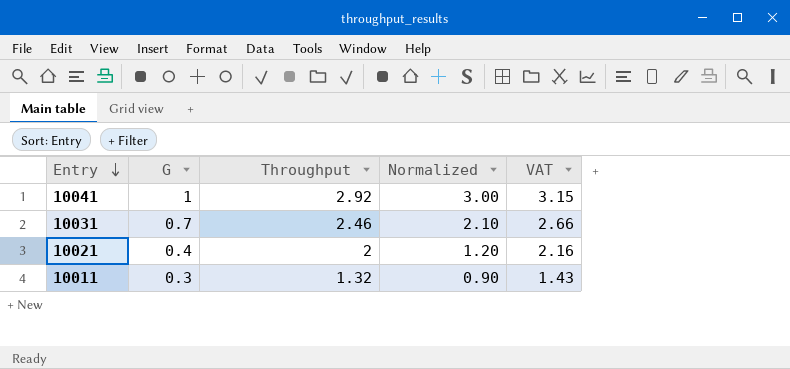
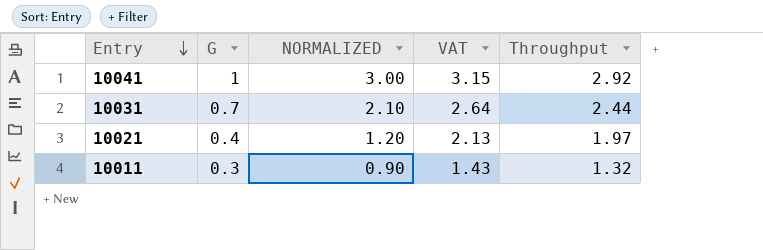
column name: Normalized -> NORMALIZED
column Throughput | position: 3 -> 5
10031 | VAT: 2.66 -> 2.64
10031 | Throughput: 2.46 -> 2.44
10021 | VAT: 2.16 -> 2.13
10021 | Throughput: 2 -> 1.97

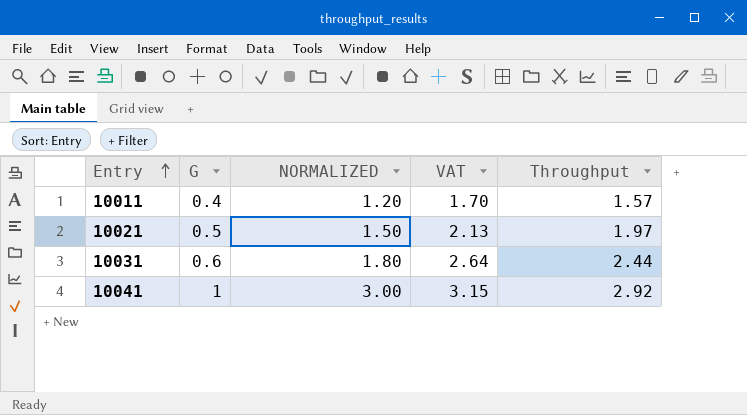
row order: Entry descending -> Entry ascending
10011 | G: 0.3 -> 0.4
10011 | NORMALIZED: 0.90 -> 1.20
10011 | VAT: 1.43 -> 1.70
10011 | Throughput: 1.32 -> 1.57
10021 | G: 0.4 -> 0.5
10021 | NORMALIZED: 1.20 -> 1.50
10031 | G: 0.7 -> 0.6
10031 | NORMALIZED: 2.10 -> 1.80

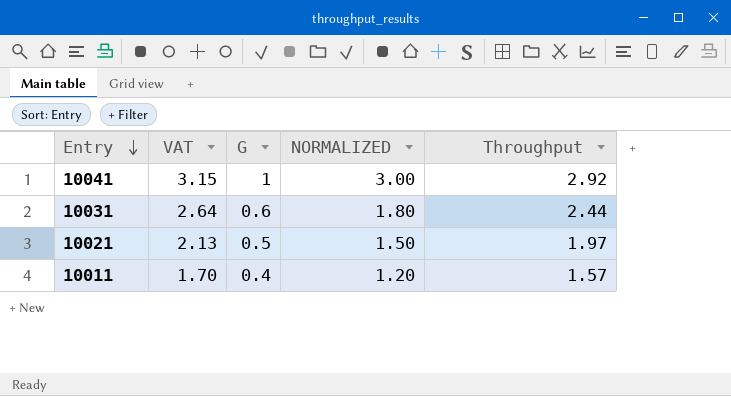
row order: Entry ascending -> Entry descending
column VAT | position: 4 -> 2

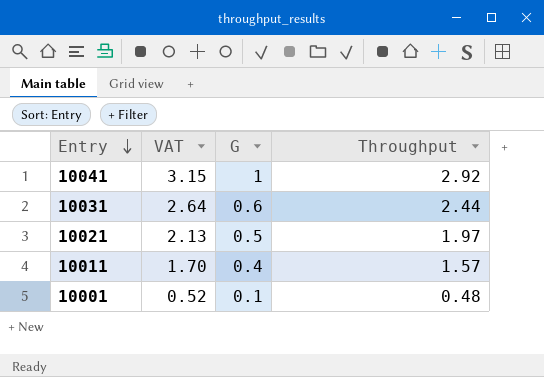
column NORMALIZED | formula: [G] * 3 -> none
row 10001: none -> 0.52 | 0.1 | 0.48

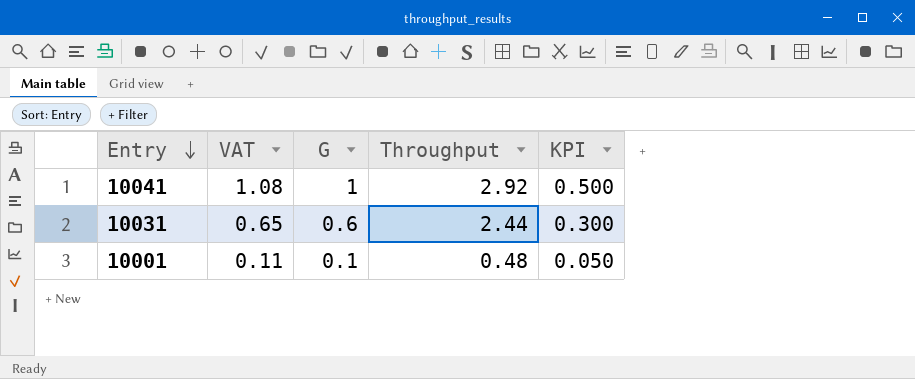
column VAT | formula: [Throughput] * 1.08 -> [G] * 1.08
column KPI | formula: none -> [G] * 0.5
row 10021: 2.13 | 0.5 | 1.97 -> none
row 10011: 1.70 | 0.4 | 1.57 -> none

